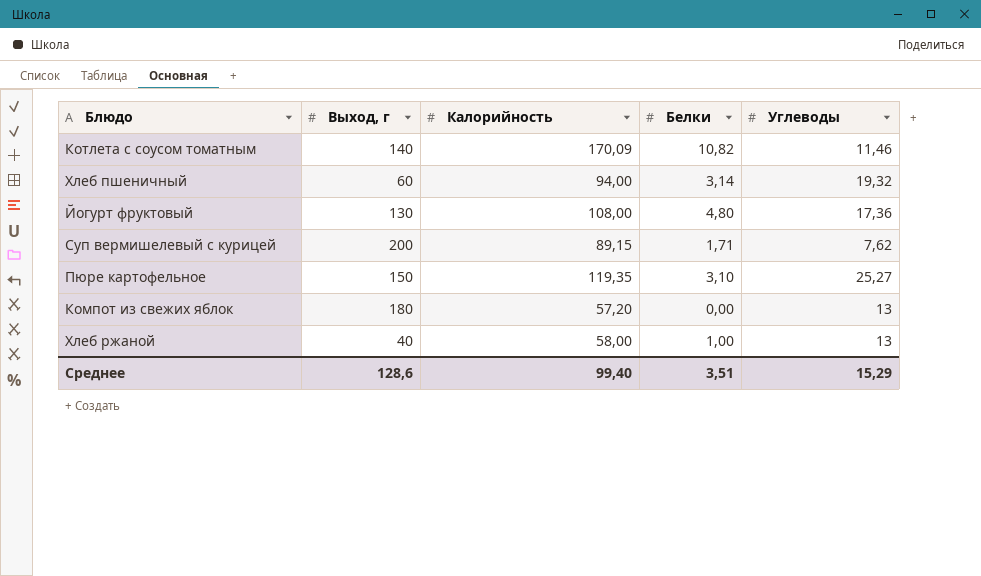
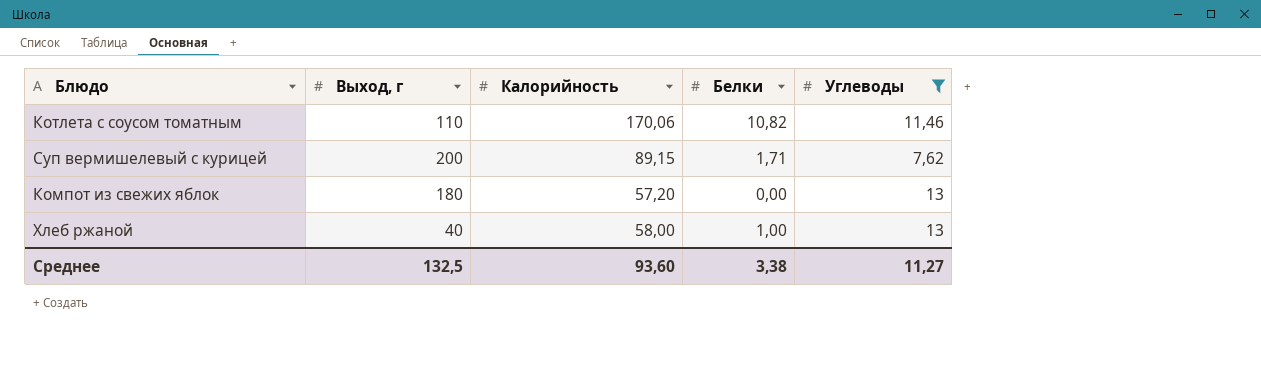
filter: none -> Углеводы <= 13
Котлета с соусом томатным | Выход, г: 140 -> 110
Котлета с соусом томатным | Калорийность: 170,09 -> 170,06
Среднее | Выход, г: 128,6 -> 132,5
Среднее | Калорийность: 99,40 -> 93,60
Среднее | Белки: 3,51 -> 3,38
Среднее | Углеводы: 15,29 -> 11,27

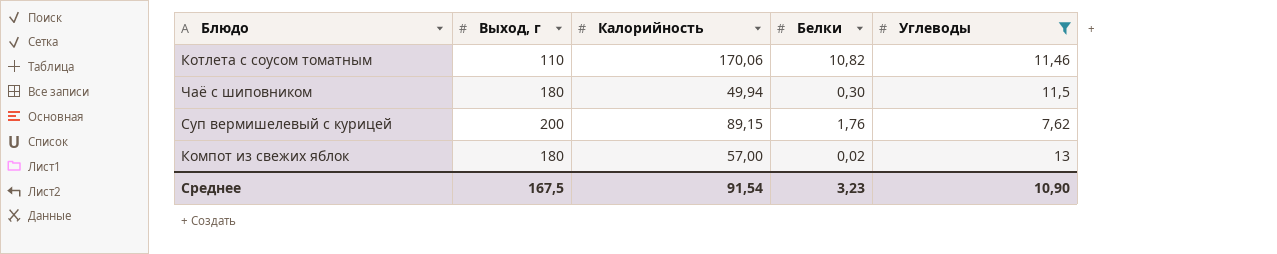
row Хлеб ржаной: 40 | 58,00 | 1,00 | 13 -> none
row Чаё с шиповником: none -> 180 | 49,94 | 0,30 | 11,5
Суп вермишелевый с курицей | Белки: 1,71 -> 1,76
Компот из свежих яблок | Калорийность: 57,20 -> 57,00
Компот из свежих яблок | Белки: 0,00 -> 0,02
Среднее | Выход, г: 132,5 -> 167,5
Среднее | Калорийность: 93,60 -> 91,54
Среднее | Белки: 3,38 -> 3,23
Среднее | Углеводы: 11,27 -> 10,90

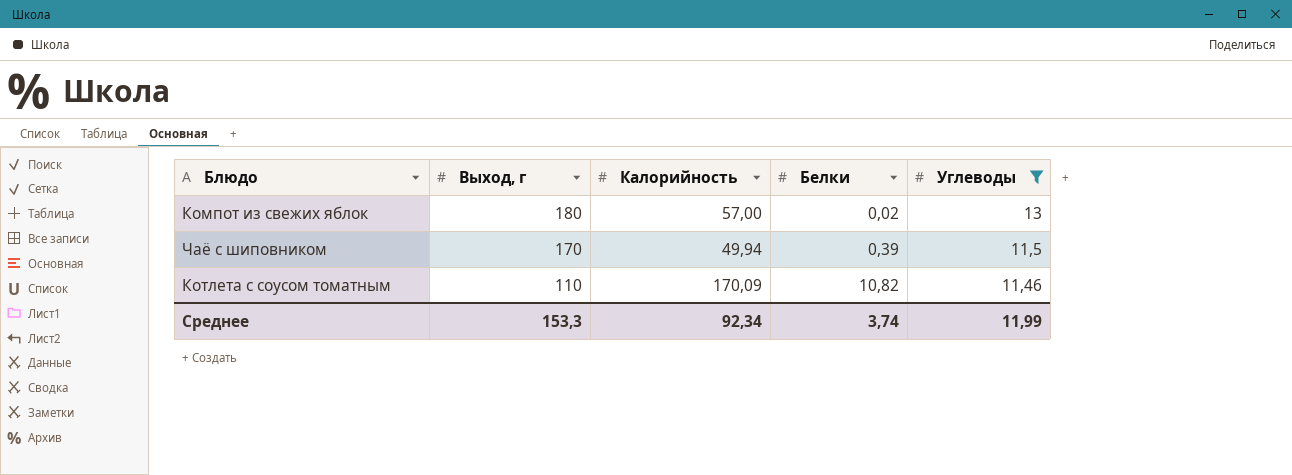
row order: none -> Выход, г descending
row Суп вермишелевый с курицей: 200 | 89,15 | 1,76 | 7,62 -> none
Чаё с шиповником | Выход, г: 180 -> 170
Чаё с шиповником | Белки: 0,30 -> 0,39
Котлета с соусом томатным | Калорийность: 170,06 -> 170,09
Среднее | Выход, г: 167,5 -> 153,3
Среднее | Калорийность: 91,54 -> 92,34
Среднее | Белки: 3,23 -> 3,74
Среднее | Углеводы: 10,90 -> 11,99

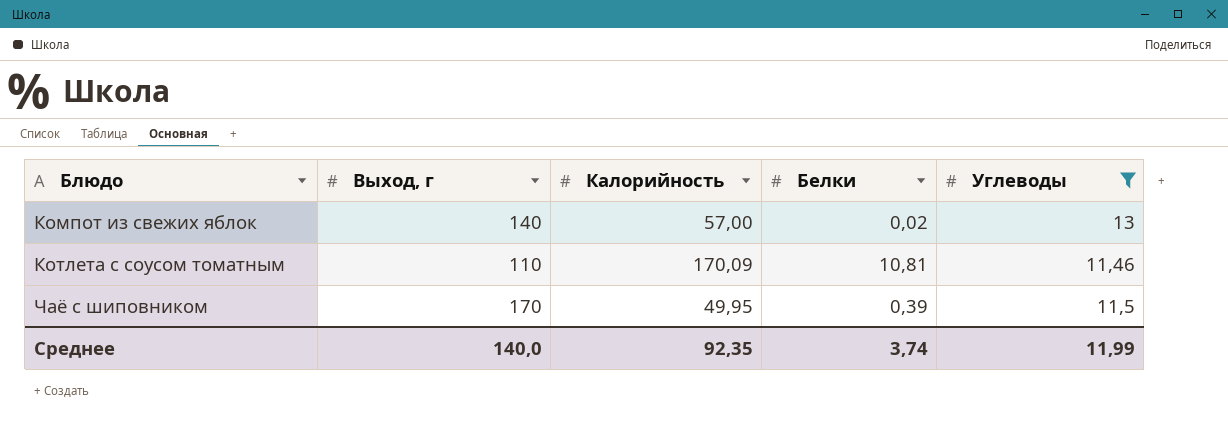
row order: Выход, г descending -> Блюдо ascending
Компот из свежих яблок | Выход, г: 180 -> 140
Котлета с соусом томатным | Белки: 10,82 -> 10,81
Чаё с шиповником | Калорийность: 49,94 -> 49,95
Среднее | Выход, г: 153,3 -> 140,0
Среднее | Калорийность: 92,34 -> 92,35

